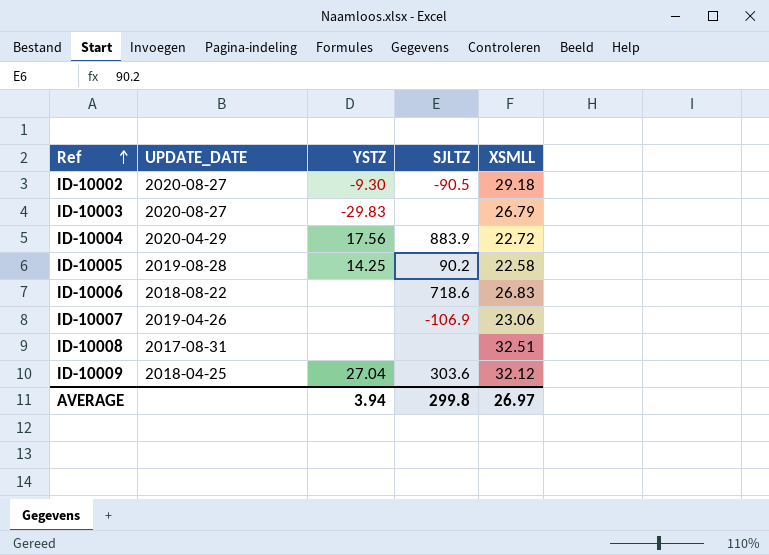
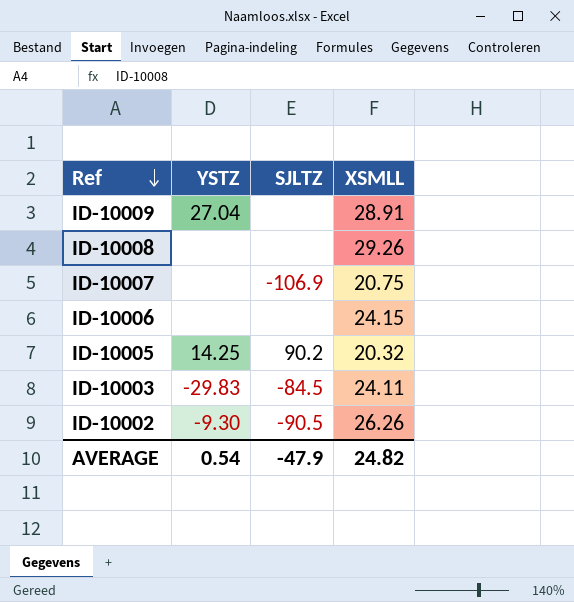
row order: Ref ascending -> Ref descending
column UPDATE_DATE | position: 2 -> none
row ID-10004: 2020-04-29 | 17.56 | 883.9 | 22.72 -> none
ID-10009 | SJLTZ: 303.6 -> none
ID-10009 | XSMLL: 32.12 -> 28.91
ID-10008 | XSMLL: 32.51 -> 29.26
ID-10007 | XSMLL: 23.06 -> 20.75
ID-10006 | SJLTZ: 718.6 -> none
ID-10006 | XSMLL: 26.83 -> 24.15
ID-10005 | XSMLL: 22.58 -> 20.32
ID-10003 | SJLTZ: none -> -84.5
ID-10003 | XSMLL: 26.79 -> 24.11
ID-10002 | XSMLL: 29.18 -> 26.26
AVERAGE | YSTZ: 3.94 -> 0.54
AVERAGE | SJLTZ: 299.8 -> -47.9
AVERAGE | XSMLL: 26.97 -> 24.82

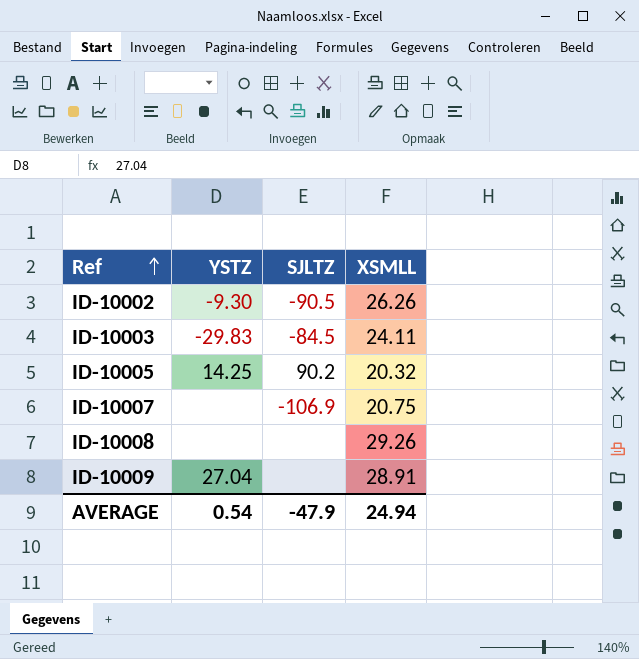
row order: Ref descending -> Ref ascending
row ID-10006: none | none | 24.15 -> none
AVERAGE | XSMLL: 24.82 -> 24.94

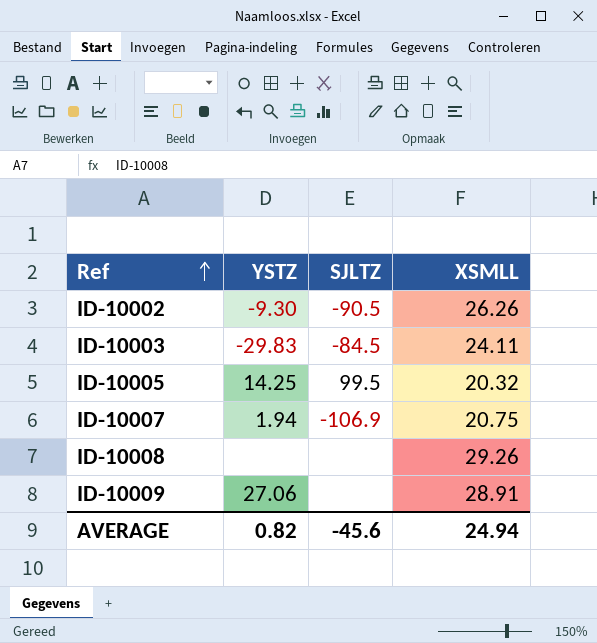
ID-10005 | SJLTZ: 90.2 -> 99.5
ID-10007 | YSTZ: none -> 1.94
ID-10009 | YSTZ: 27.04 -> 27.06
AVERAGE | YSTZ: 0.54 -> 0.82
AVERAGE | SJLTZ: -47.9 -> -45.6

